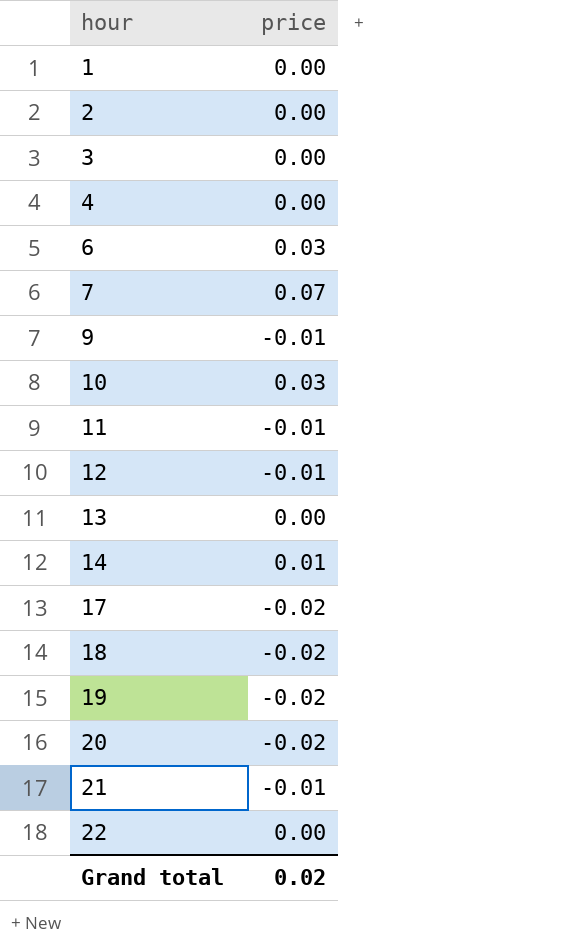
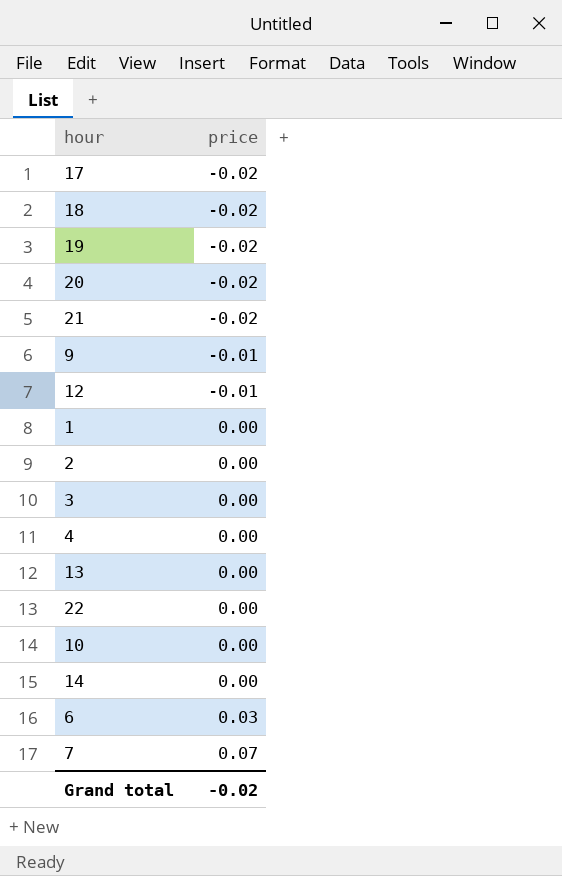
row order: hour ascending -> price ascending
row 11: -0.01 -> none
21 | price: -0.01 -> -0.02
10 | price: 0.03 -> 0.00
14 | price: 0.01 -> 0.00
Grand total | price: 0.02 -> -0.02

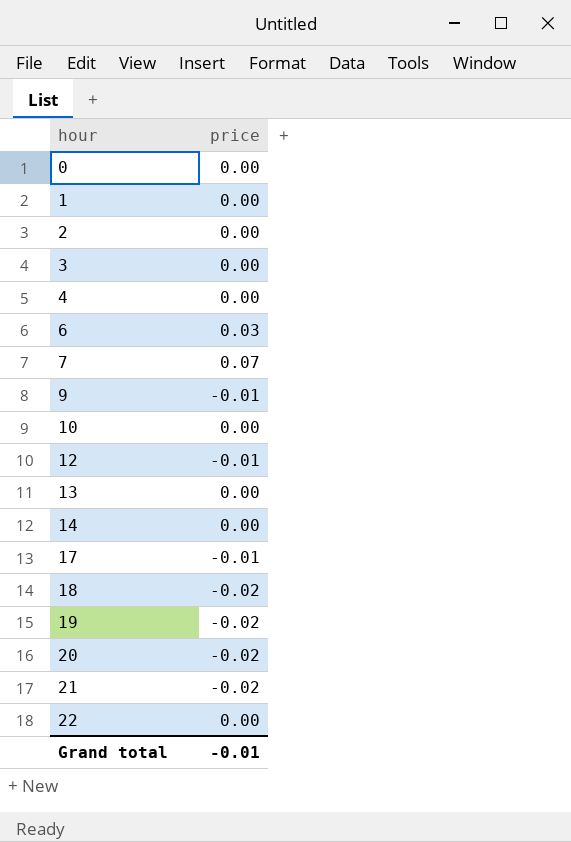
row order: price ascending -> hour ascending
row 0: none -> 0.00
17 | price: -0.02 -> -0.01
Grand total | price: -0.02 -> -0.01

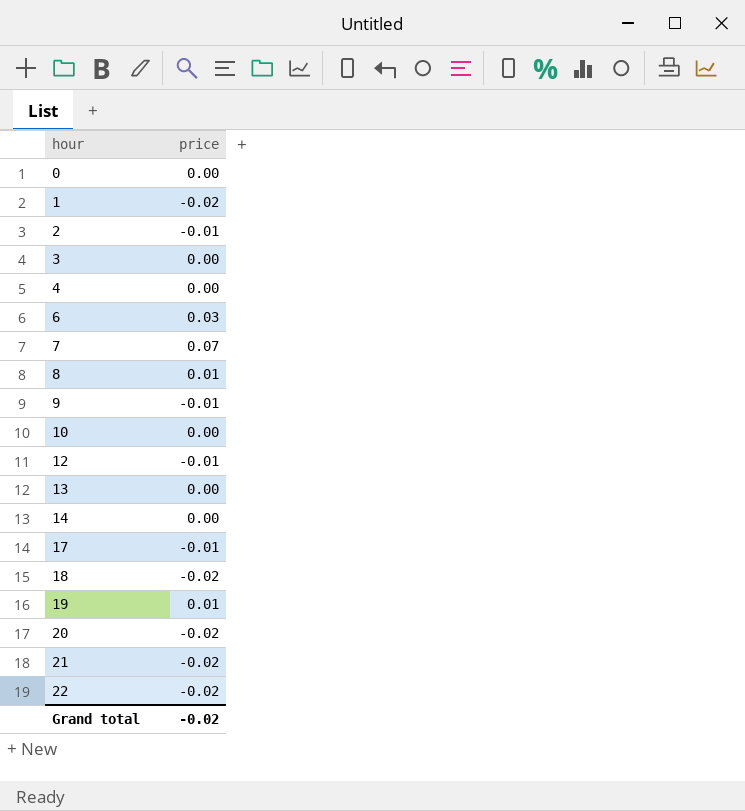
1 | price: 0.00 -> -0.02
2 | price: 0.00 -> -0.01
row 8: none -> 0.01
19 | price: -0.02 -> 0.01
22 | price: 0.00 -> -0.02
Grand total | price: -0.01 -> -0.02

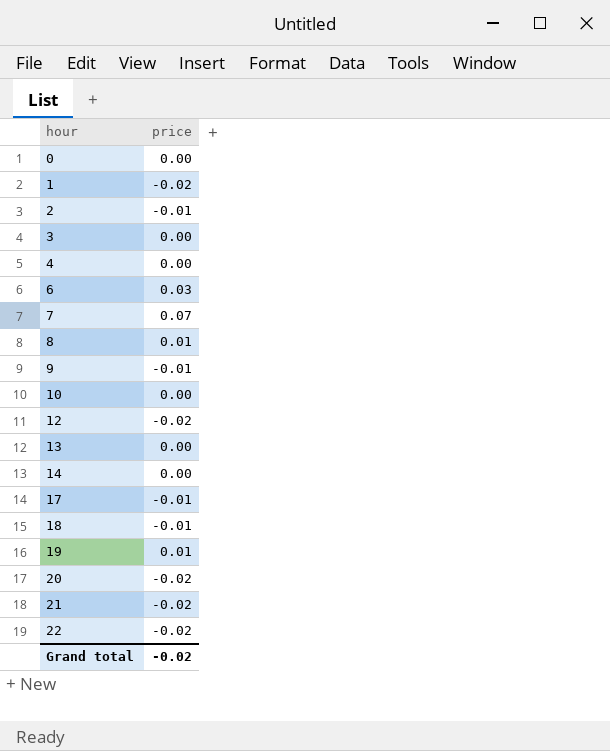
12 | price: -0.01 -> -0.02
18 | price: -0.02 -> -0.01

